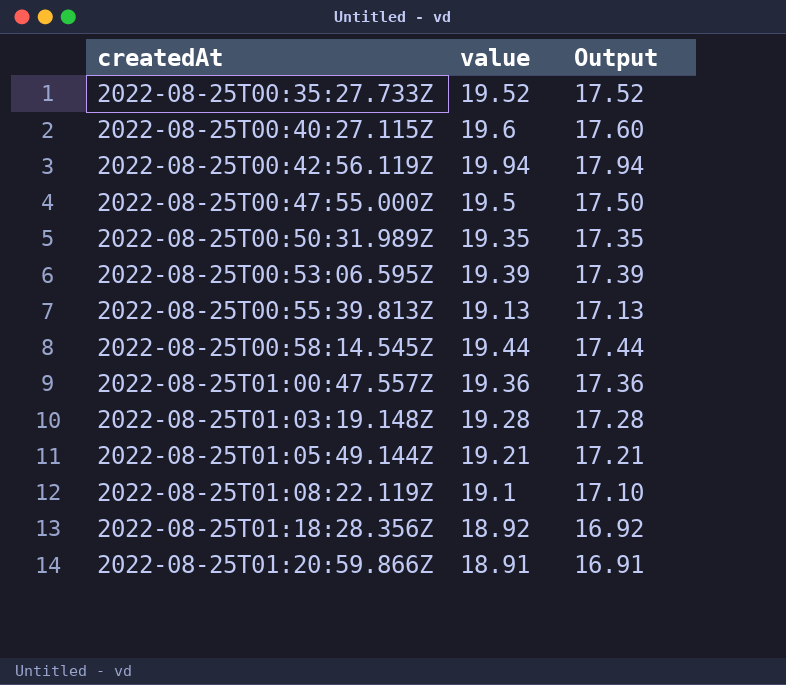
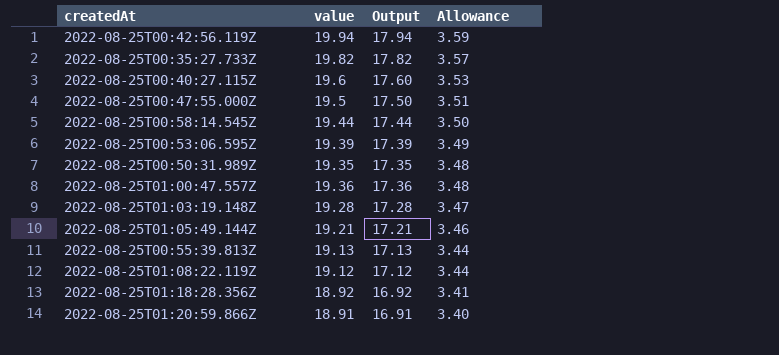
row order: createdAt ascending -> Allowance descending
column Allowance | formula: none -> [value] * 0.18
2022-08-25T00:35:27.733Z | value: 19.52 -> 19.82
2022-08-25T00:35:27.733Z | Output: 17.52 -> 17.82
2022-08-25T01:08:22.119Z | value: 19.1 -> 19.12
2022-08-25T01:08:22.119Z | Output: 17.10 -> 17.12

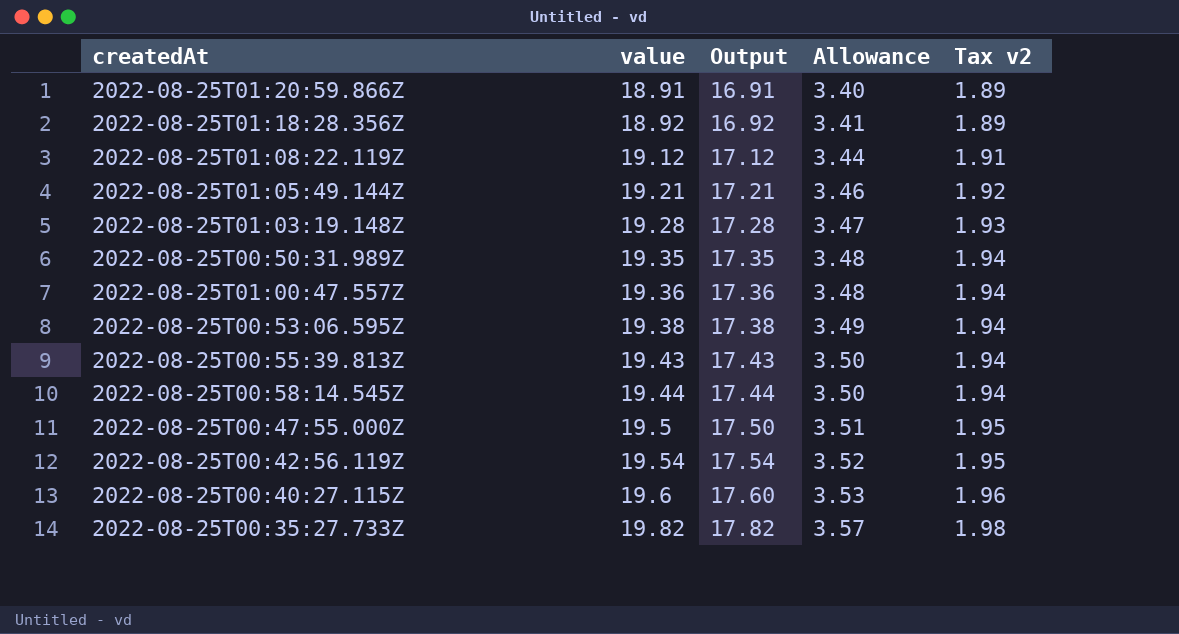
row order: Allowance descending -> value ascending
column Tax v2 | formula: none -> [value] * 0.1
2022-08-25T00:53:06.595Z | value: 19.39 -> 19.38
2022-08-25T00:53:06.595Z | Output: 17.39 -> 17.38
2022-08-25T00:55:39.813Z | value: 19.13 -> 19.43
2022-08-25T00:55:39.813Z | Output: 17.13 -> 17.43
2022-08-25T00:55:39.813Z | Allowance: 3.44 -> 3.50
2022-08-25T00:42:56.119Z | value: 19.94 -> 19.54
2022-08-25T00:42:56.119Z | Output: 17.94 -> 17.54
2022-08-25T00:42:56.119Z | Allowance: 3.59 -> 3.52

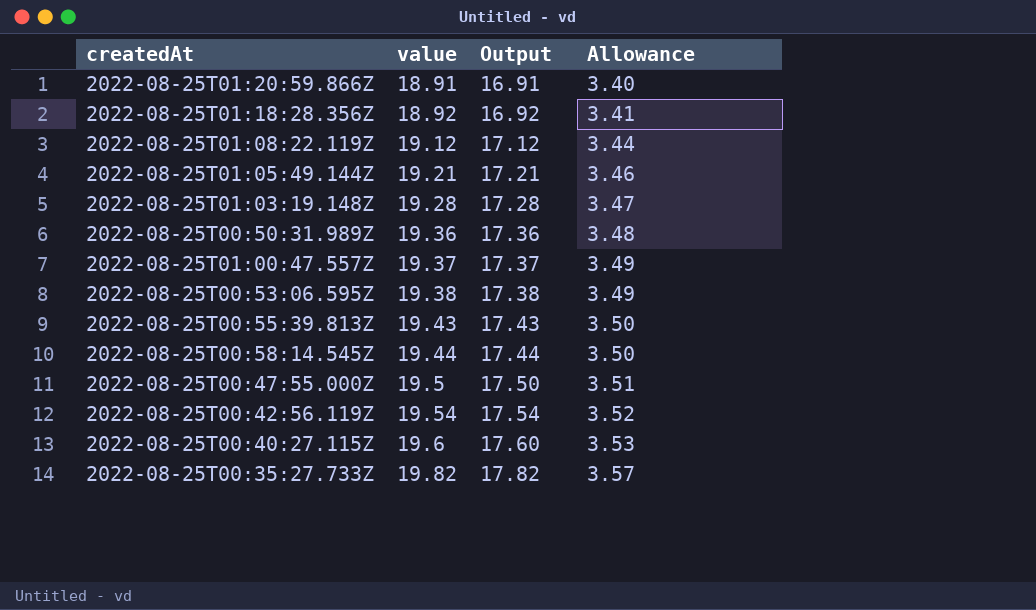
column Tax v2 | formula: [value] * 0.1 -> none
2022-08-25T00:50:31.989Z | value: 19.35 -> 19.36
2022-08-25T00:50:31.989Z | Output: 17.35 -> 17.36
2022-08-25T01:00:47.557Z | value: 19.36 -> 19.37
2022-08-25T01:00:47.557Z | Output: 17.36 -> 17.37
2022-08-25T01:00:47.557Z | Allowance: 3.48 -> 3.49

